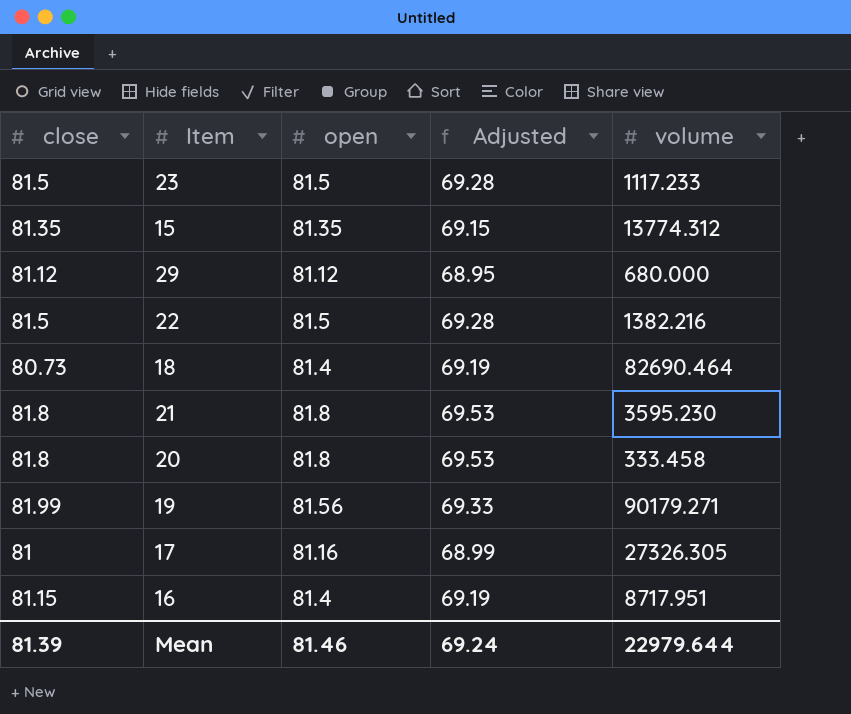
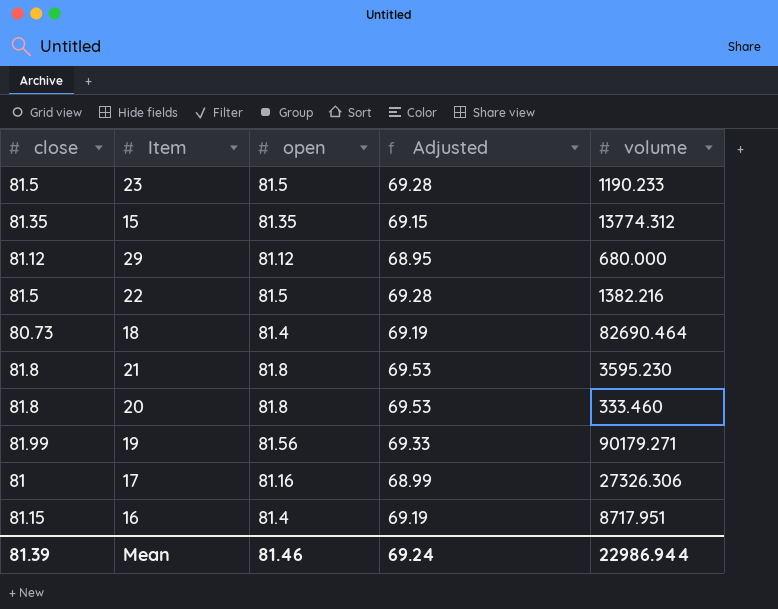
23 | volume: 1117.233 -> 1190.233
20 | volume: 333.458 -> 333.460
17 | volume: 27326.305 -> 27326.306
Mean | volume: 22979.644 -> 22986.944

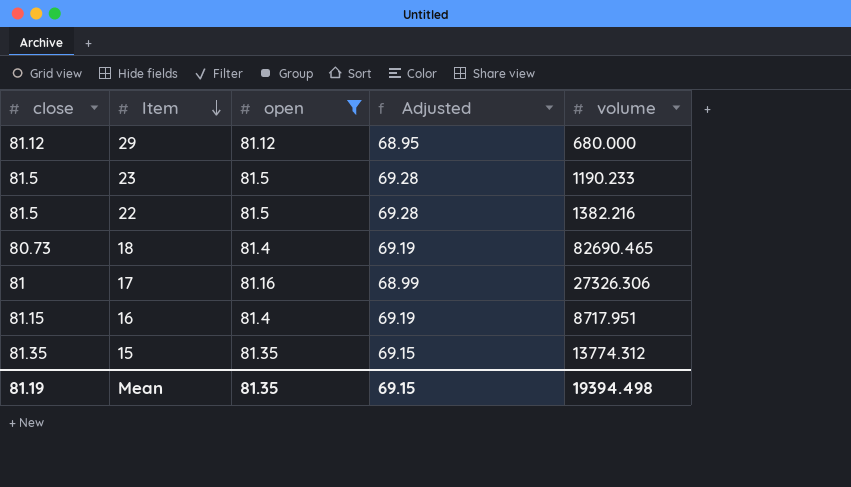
filter: none -> open <= 81.5
row order: none -> Item descending
18 | volume: 82690.464 -> 82690.465
Mean | close: 81.39 -> 81.19
Mean | open: 81.46 -> 81.35
Mean | Adjusted: 69.24 -> 69.15
Mean | volume: 22986.944 -> 19394.498

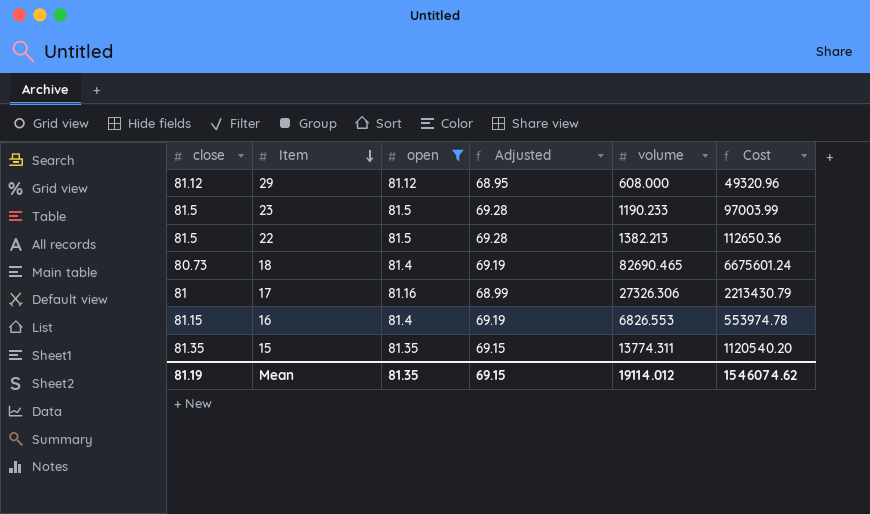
column Cost | formula: none -> [close] * [volume]
29 | volume: 680.000 -> 608.000
22 | volume: 1382.216 -> 1382.213
16 | volume: 8717.951 -> 6826.553
15 | volume: 13774.312 -> 13774.311
Mean | volume: 19394.498 -> 19114.012

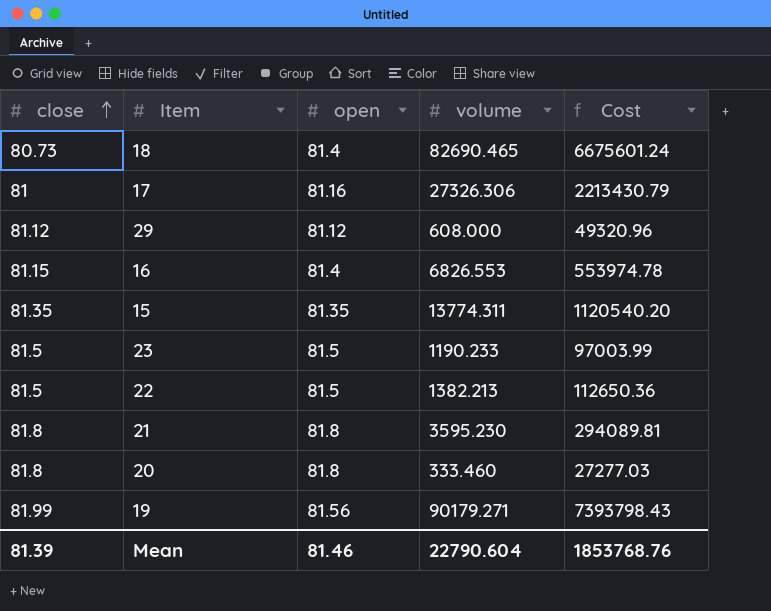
filter: open <= 81.5 -> none
row order: Item descending -> close ascending
column Adjusted | formula: [open] * 0.85 -> none
Mean | close: 81.19 -> 81.39
Mean | open: 81.35 -> 81.46
Mean | volume: 19114.012 -> 22790.604
Mean | Cost: 1546074.62 -> 1853768.76

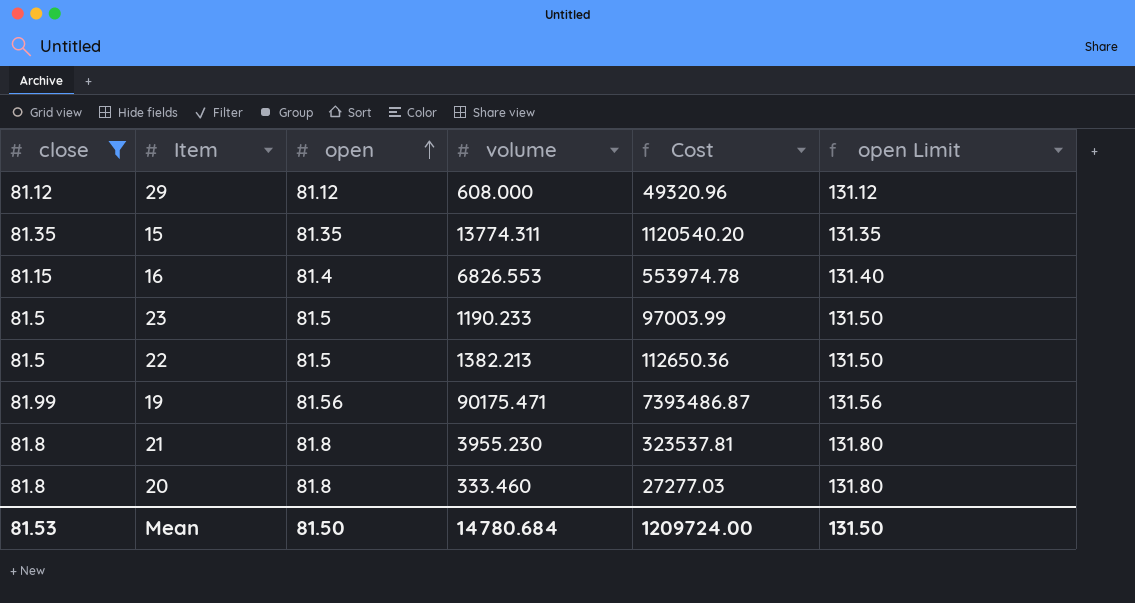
filter: none -> close >= 81.12
row order: close ascending -> open ascending
column open Limit | formula: none -> [open] + 50
19 | volume: 90179.271 -> 90175.471
19 | Cost: 7393798.43 -> 7393486.87
21 | volume: 3595.230 -> 3955.230
21 | Cost: 294089.81 -> 323537.81
Mean | close: 81.39 -> 81.53
Mean | open: 81.46 -> 81.50
Mean | volume: 22790.604 -> 14780.684
Mean | Cost: 1853768.76 -> 1209724.00

